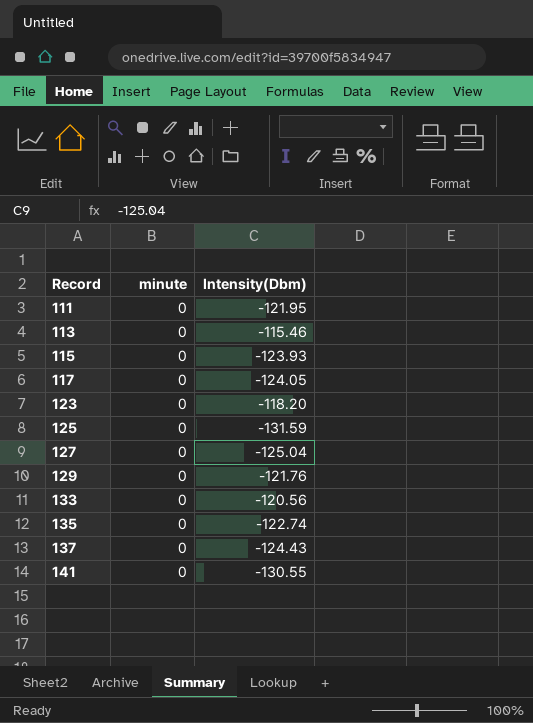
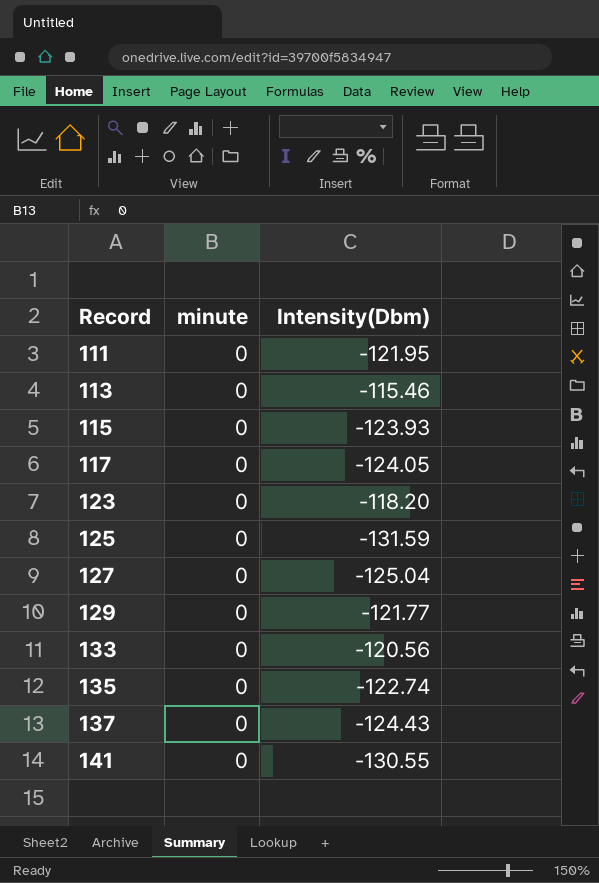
129 | Intensity(Dbm): -121.76 -> -121.77

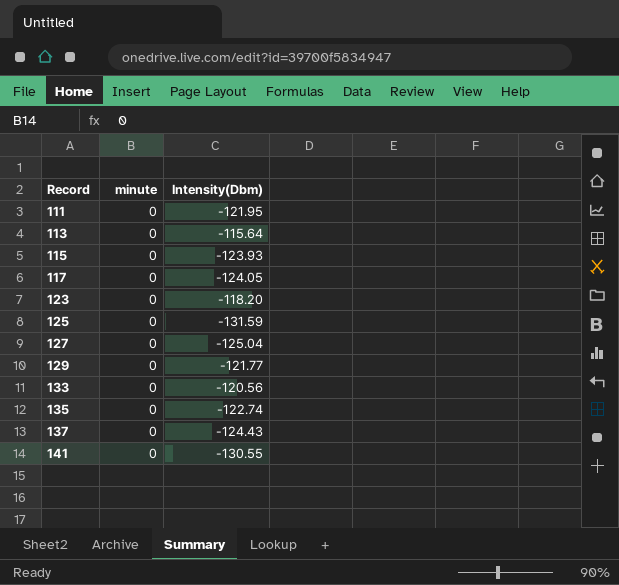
113 | Intensity(Dbm): -115.46 -> -115.64

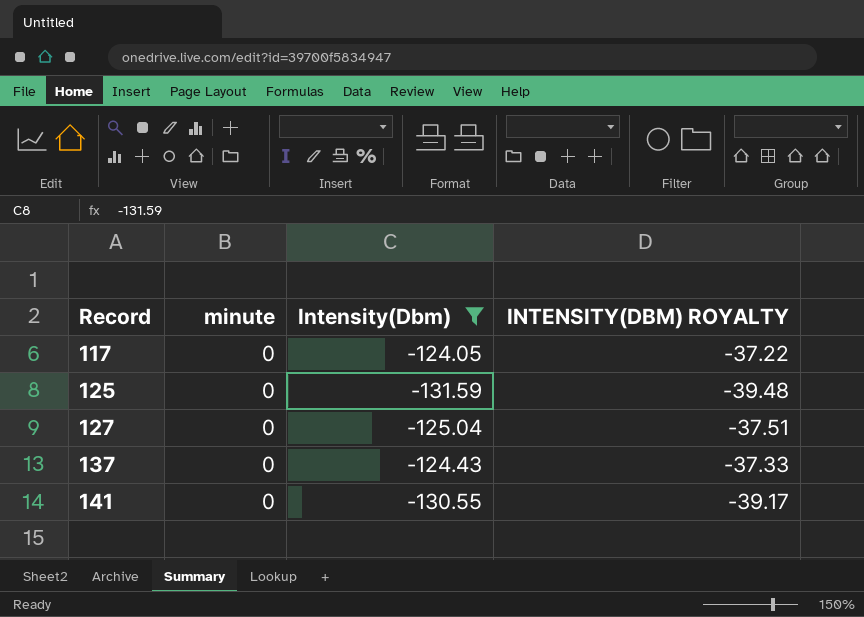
filter: none -> Intensity(Dbm) <= -124.05
column INTENSITY(DBM) ROYALTY | formula: none -> [Intensity(Dbm)] * 0.3

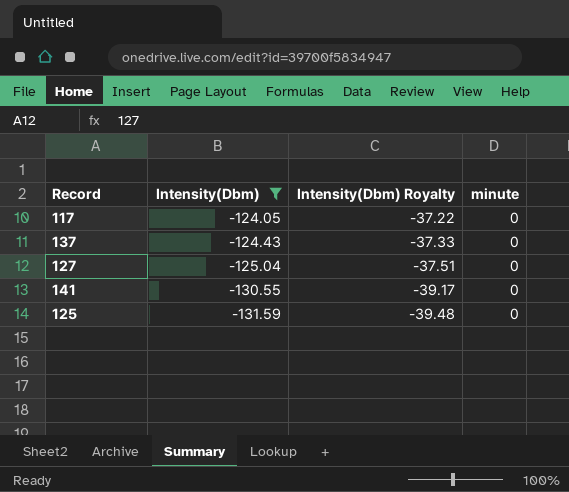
row order: Record ascending -> Intensity(Dbm) descending
column name: INTENSITY(DBM) ROYALTY -> Intensity(Dbm) Royalty
column minute | position: 2 -> 4

